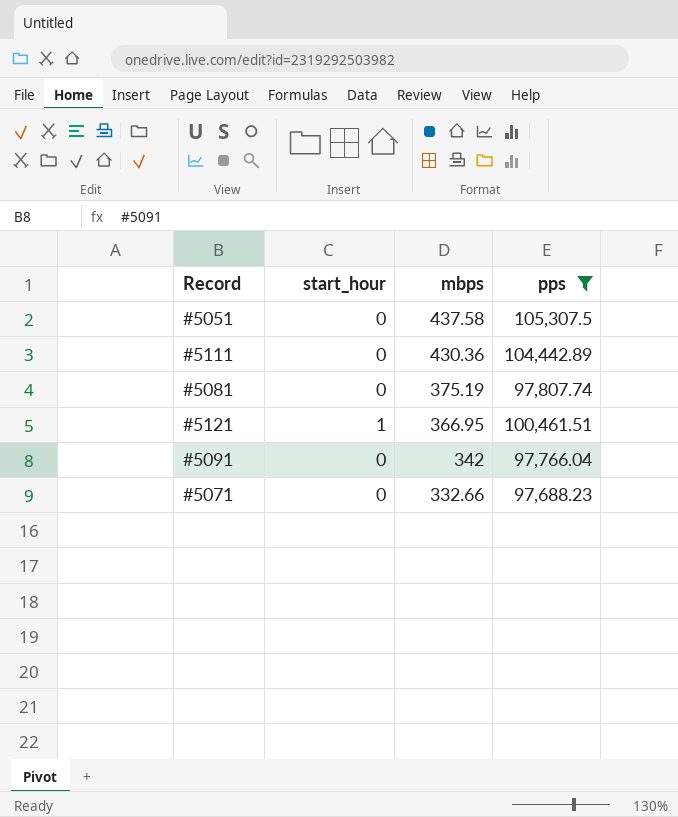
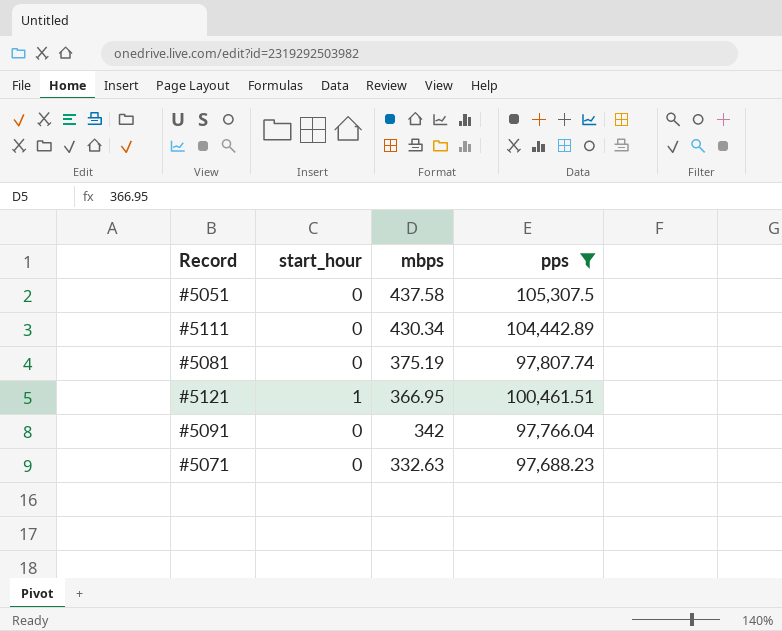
#5111 | mbps: 430.36 -> 430.34
#5071 | mbps: 332.66 -> 332.63

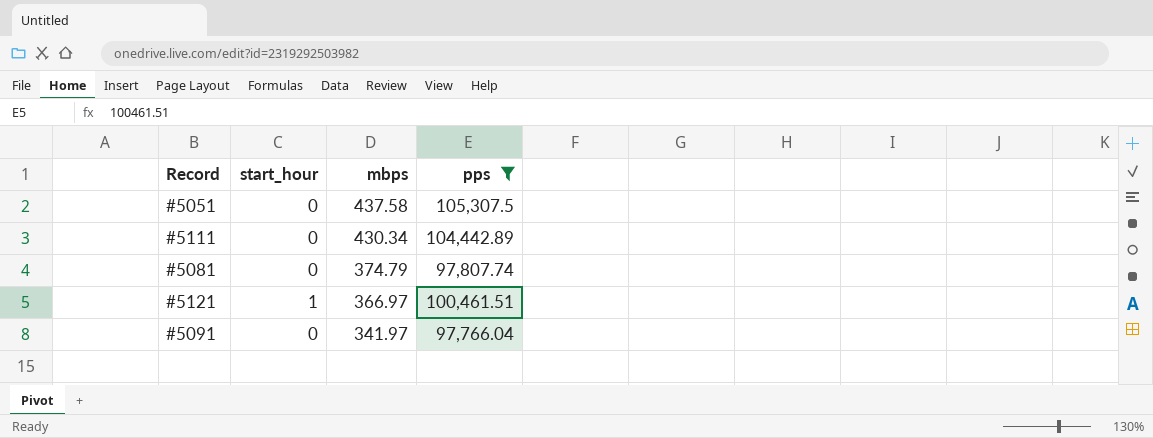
row #5071: 0 | 332.63 | 97,688.23 -> none
#5081 | mbps: 375.19 -> 374.79
#5121 | mbps: 366.95 -> 366.97
#5091 | mbps: 342 -> 341.97

